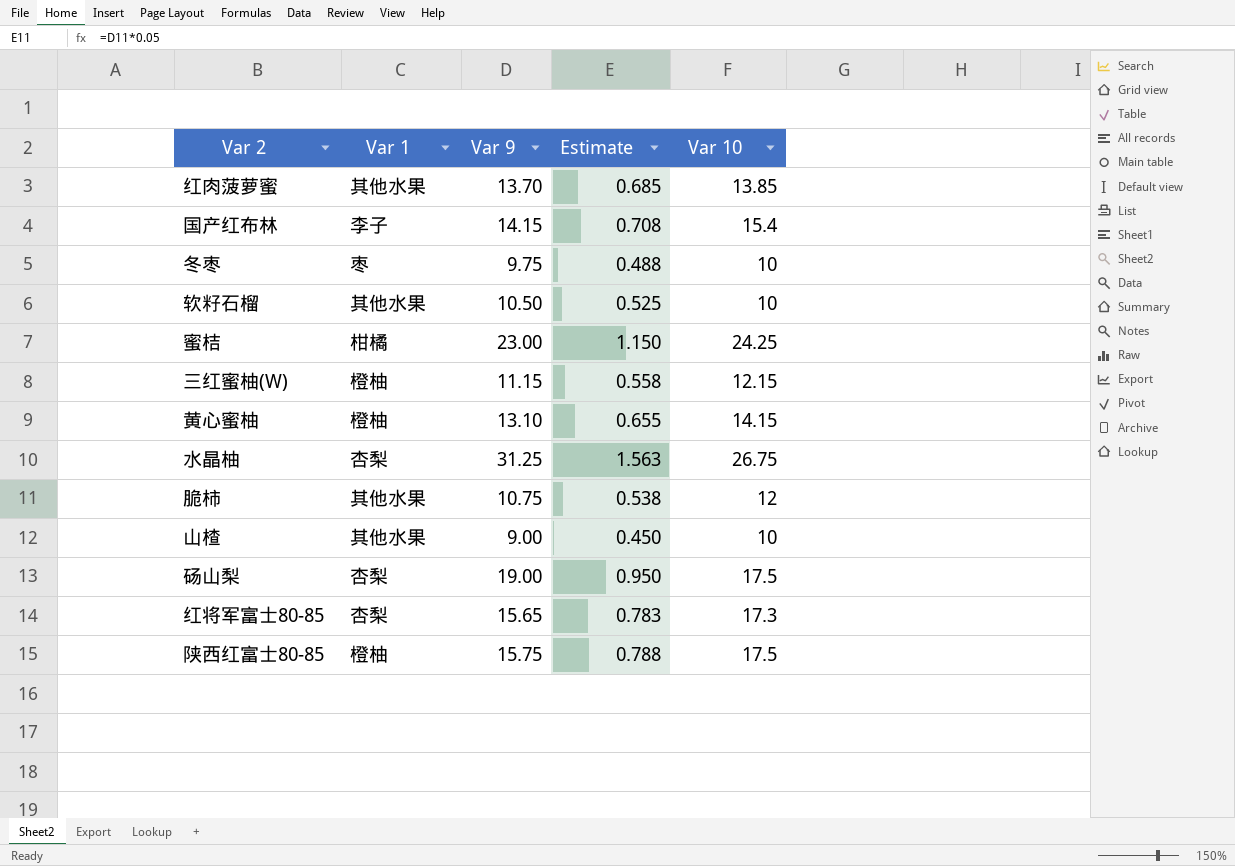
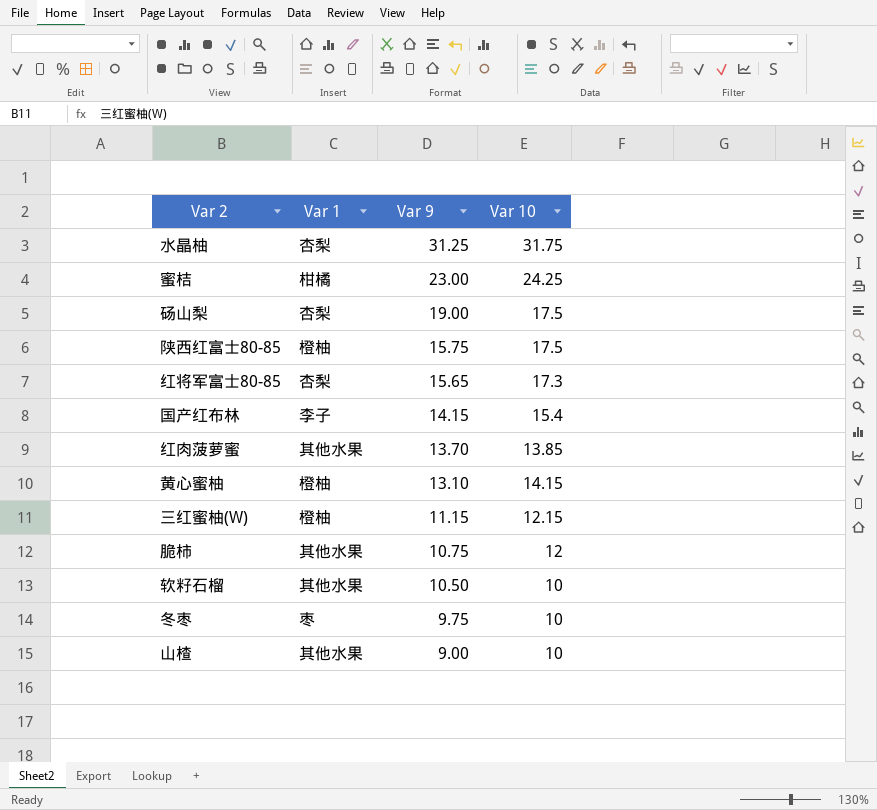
row order: none -> Var 9 descending
column Estimate | formula: [Var 9] * 0.05 -> none
水晶柚 | Var 10: 26.75 -> 31.75

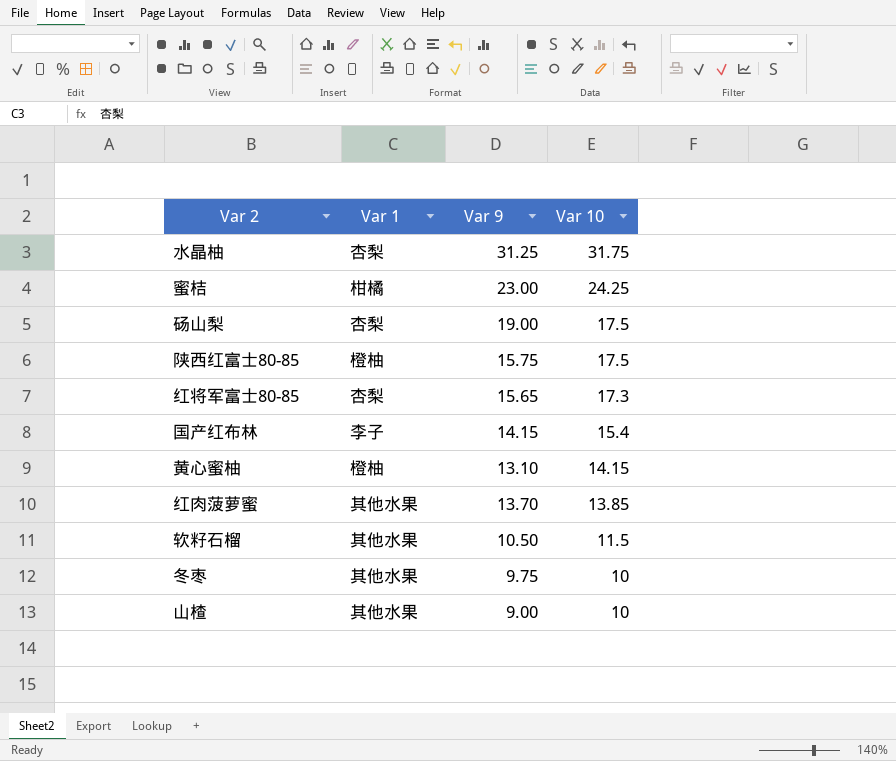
row order: Var 9 descending -> Var 10 descending
row 三红蜜柚(W): 橙柚 | 11.15 | 12.15 -> none
row 脆柿: 其他水果 | 10.75 | 12 -> none
软籽石榴 | Var 10: 10 -> 11.5
冬枣 | Var 1: 枣 -> 其他水果

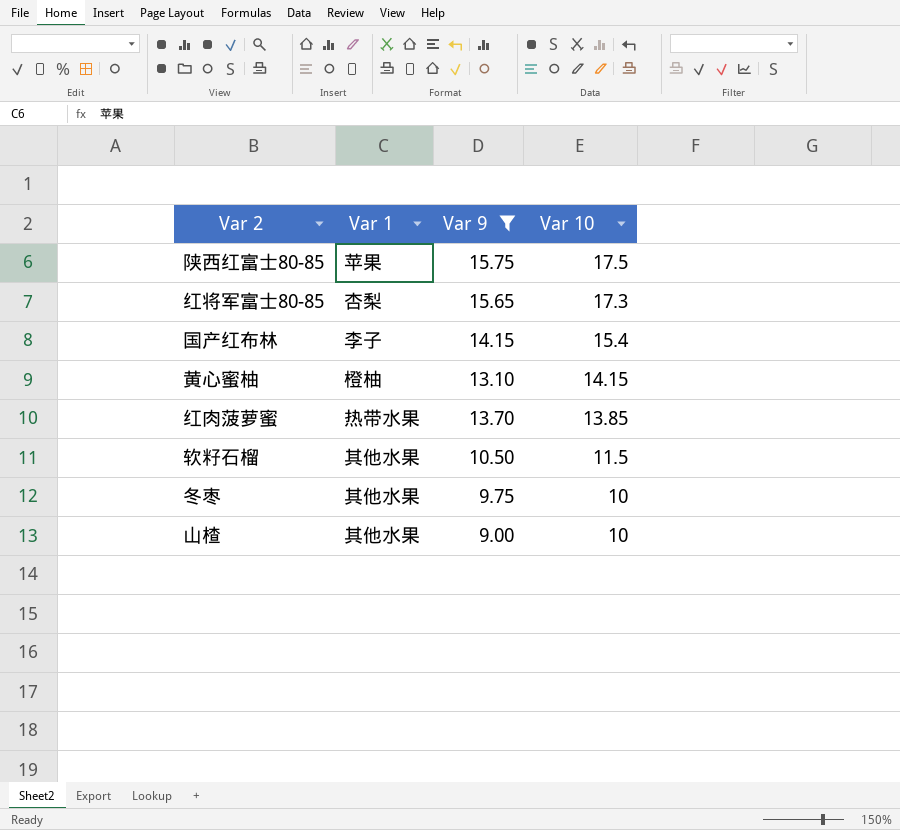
filter: none -> Var 9 <= 15.75
陕西红富士80-85 | Var 1: 橙柚 -> 苹果
红肉菠萝蜜 | Var 1: 其他水果 -> 热带水果

